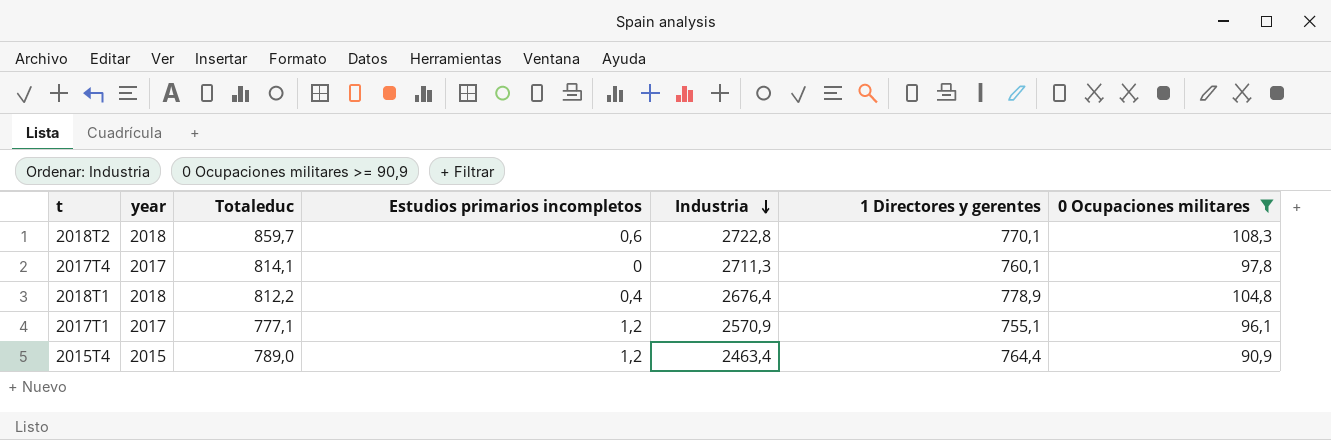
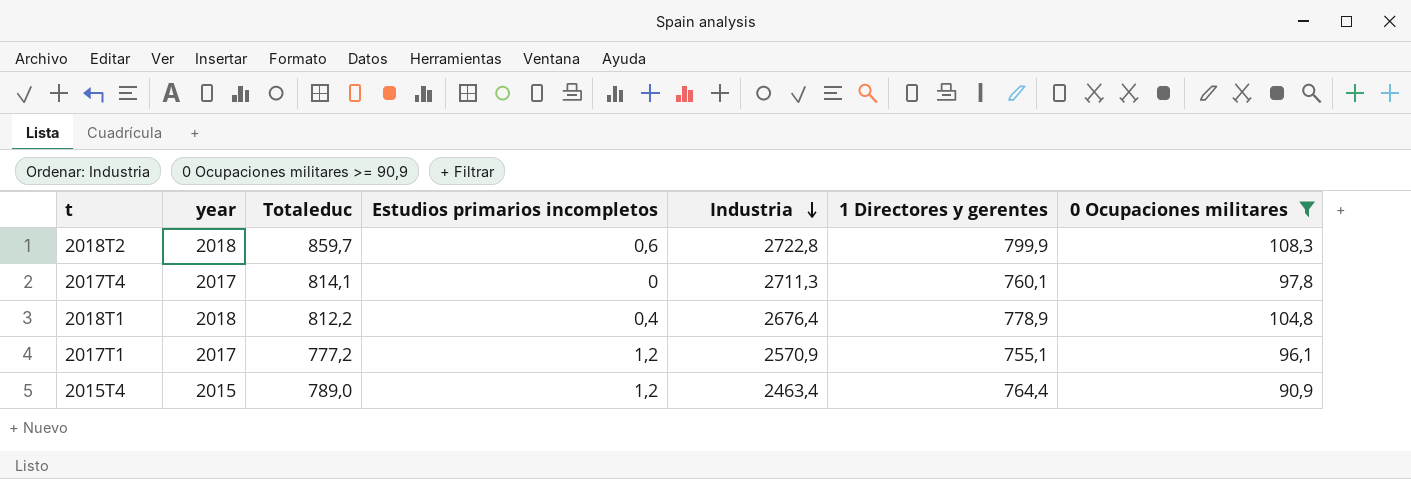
2018T2 | 1 Directores y gerentes: 770,1 -> 799,9
2017T1 | Totaleduc: 777,1 -> 777,2

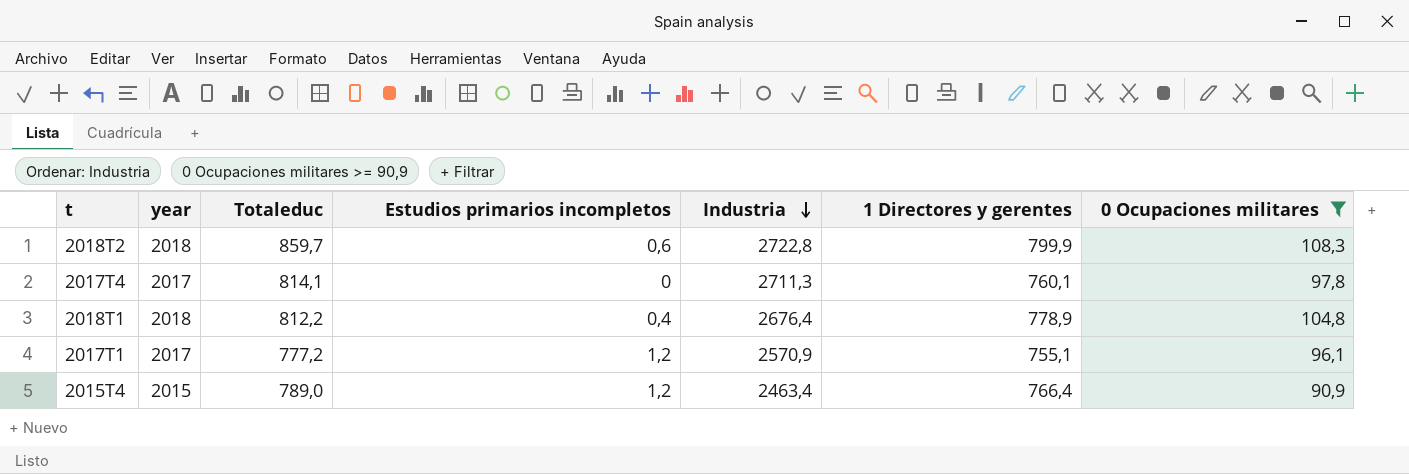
2015T4 | 1 Directores y gerentes: 764,4 -> 766,4

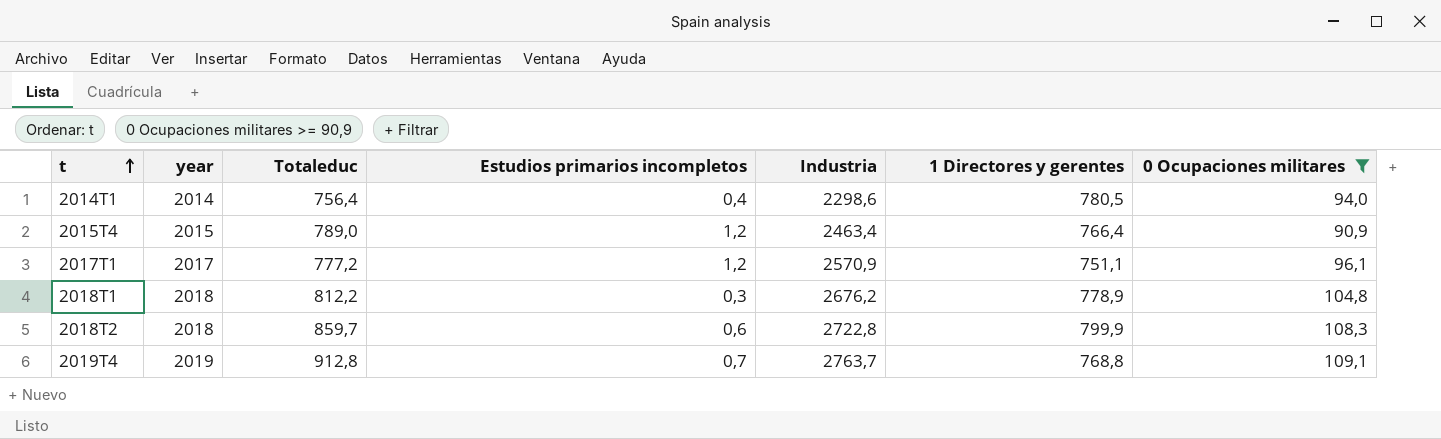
row order: Industria descending -> t ascending
row 2017T4: 2017 | 814,1 | 0 | 2711,3 | 760,1 | 97,8 -> none
row 2014T1: none -> 2014 | 756,4 | 0,4 | 2298,6 | 780,5 | 94,0
2017T1 | 1 Directores y gerentes: 755,1 -> 751,1
2018T1 | Estudios primarios incompletos: 0,4 -> 0,3
2018T1 | Industria: 2676,4 -> 2676,2
row 2019T4: none -> 2019 | 912,8 | 0,7 | 2763,7 | 768,8 | 109,1

